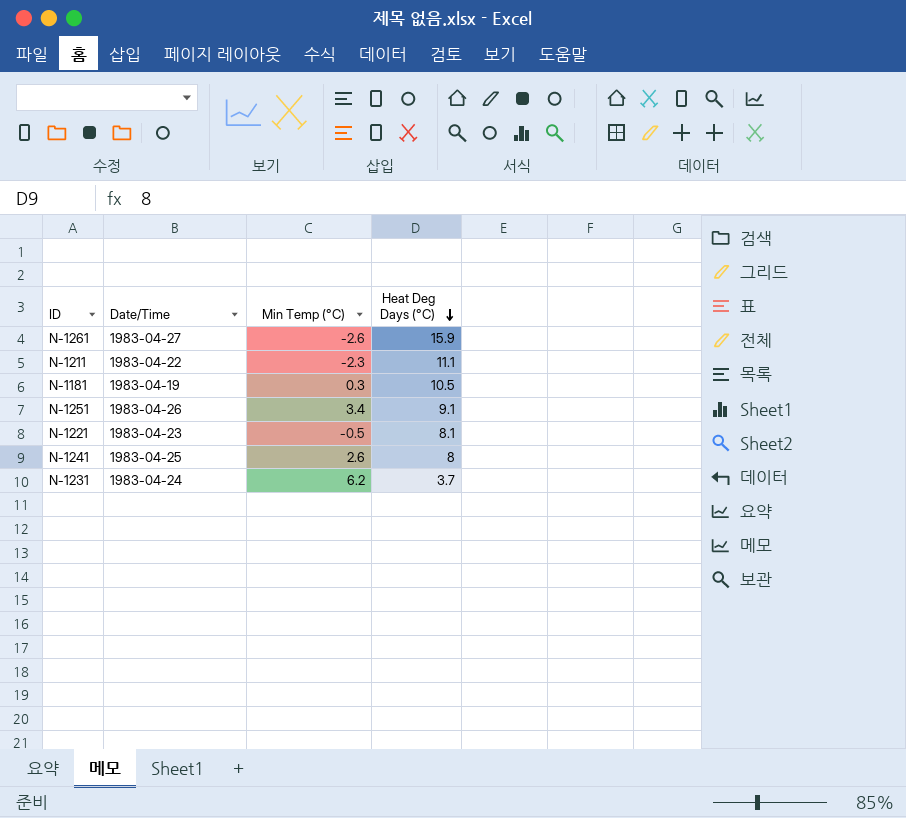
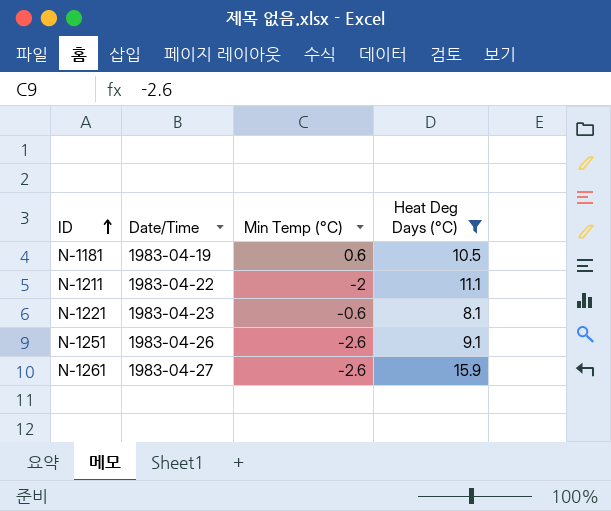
filter: none -> Heat Deg Days (°C) >= 8.1
row order: Heat Deg Days (°C) descending -> ID ascending
N-1181 | Min Temp (°C): 0.3 -> 0.6
N-1211 | Min Temp (°C): -2.3 -> -2
N-1221 | Min Temp (°C): -0.5 -> -0.6
N-1251 | Min Temp (°C): 3.4 -> -2.6

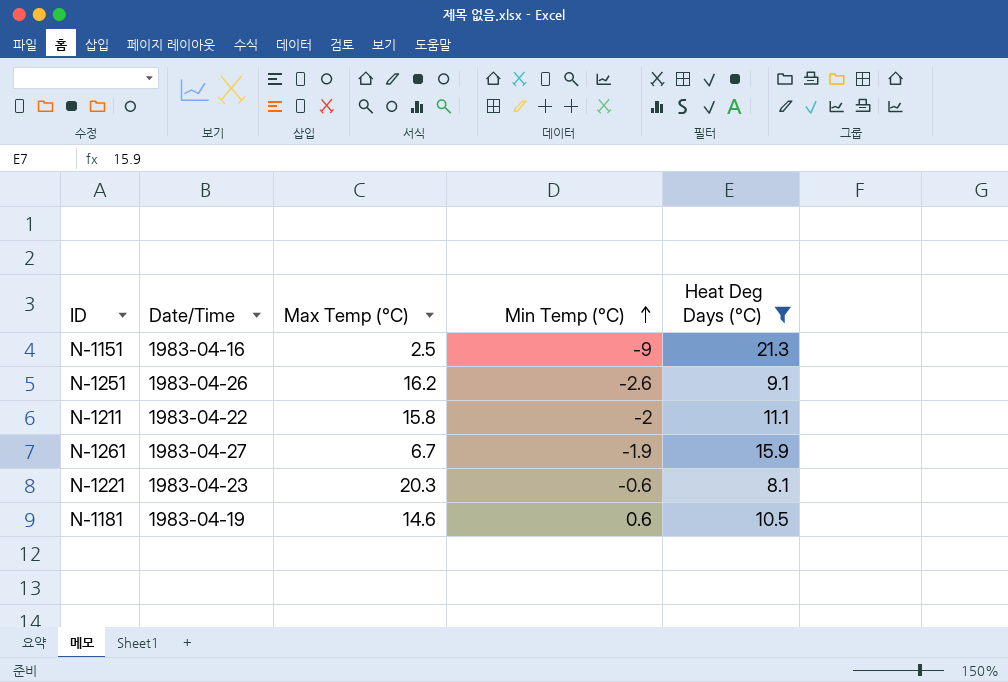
row order: ID ascending -> Min Temp (°C) ascending
column Max Temp (°C) | position: none -> 3
row N-1151: none -> 1983-04-16 | 2.5 | -9 | 21.3
N-1261 | Min Temp (°C): -2.6 -> -1.9

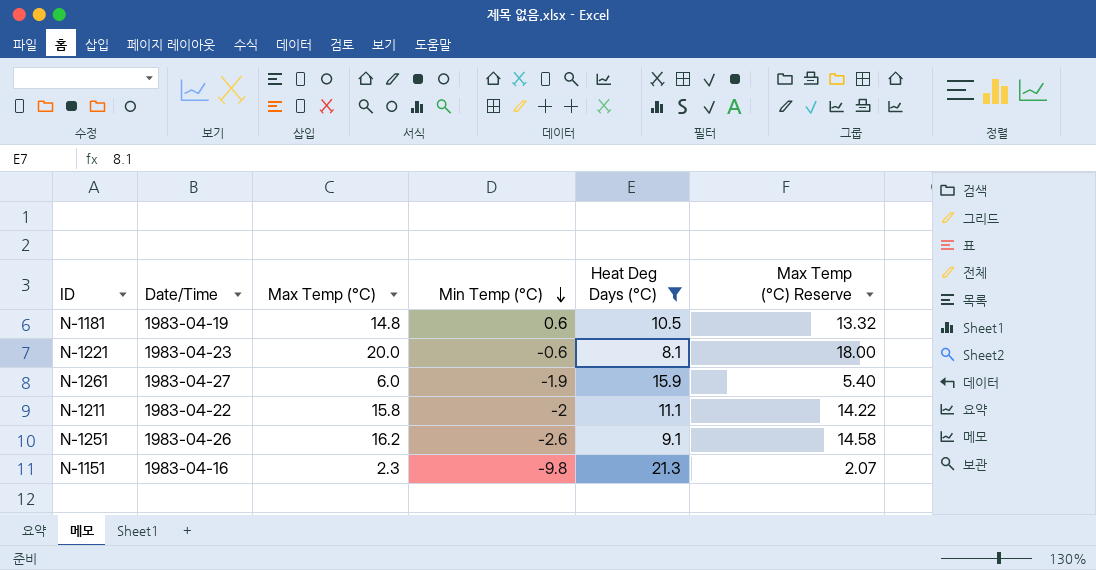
row order: Min Temp (°C) ascending -> Min Temp (°C) descending
column Max Temp (°C) Reserve | formula: none -> [Max Temp (°C)] * 0.9
N-1181 | Max Temp (°C): 14.6 -> 14.8
N-1221 | Max Temp (°C): 20.3 -> 20.0
N-1261 | Max Temp (°C): 6.7 -> 6.0
N-1151 | Max Temp (°C): 2.5 -> 2.3
N-1151 | Min Temp (°C): -9 -> -9.8

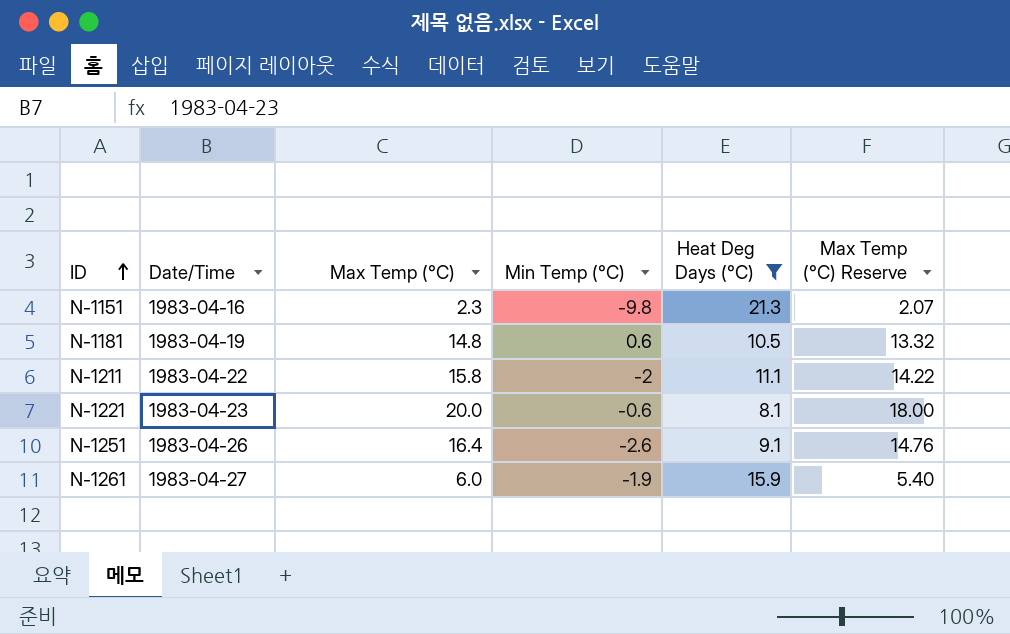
row order: Min Temp (°C) descending -> ID ascending
N-1251 | Max Temp (°C): 16.2 -> 16.4
N-1251 | Max Temp (°C) Reserve: 14.58 -> 14.76

